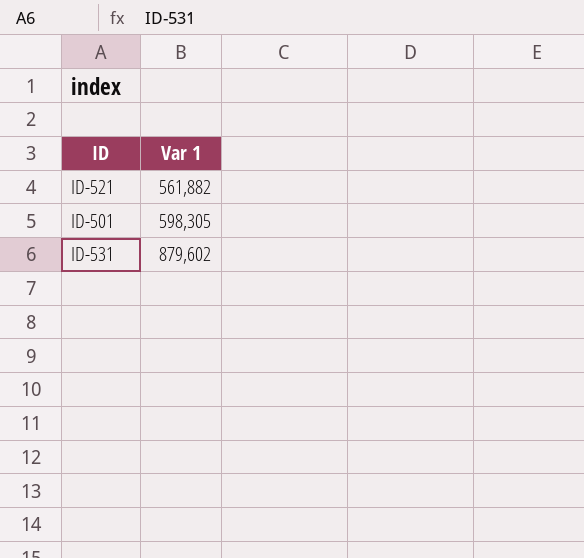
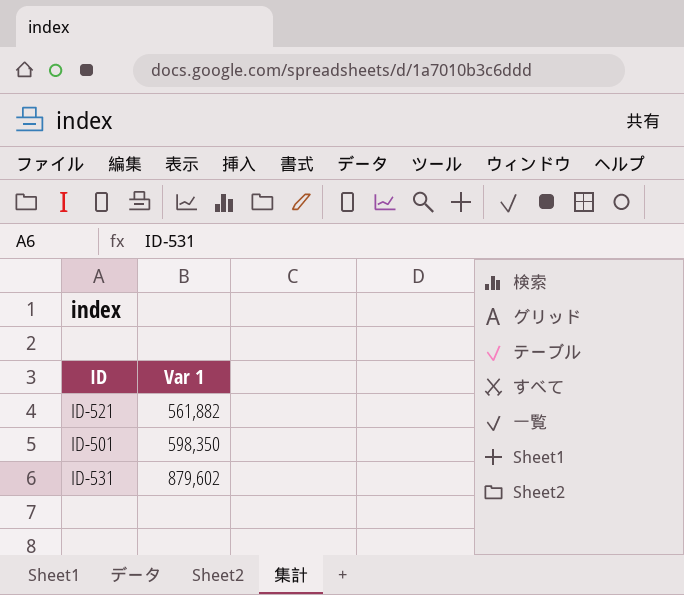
ID-501 | Var 1: 598,305 -> 598,350

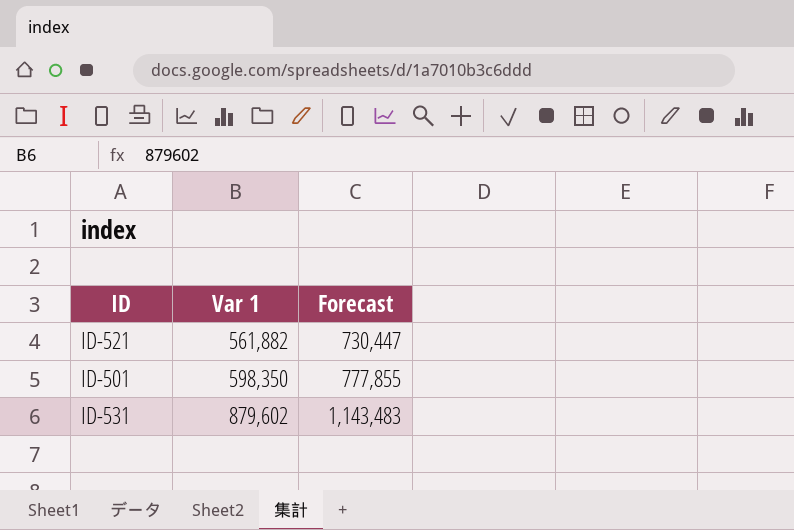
column Forecast | formula: none -> [Var 1] * 1.3

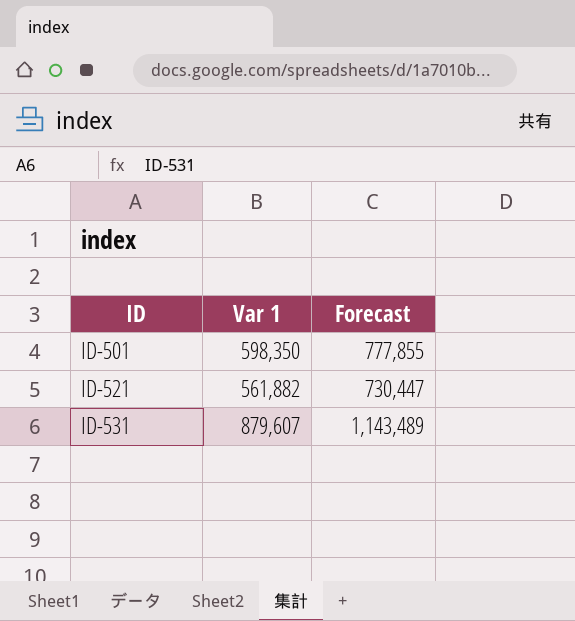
row order: Var 1 ascending -> ID ascending
ID-531 | Var 1: 879,602 -> 879,607
ID-531 | Forecast: 1,143,483 -> 1,143,489

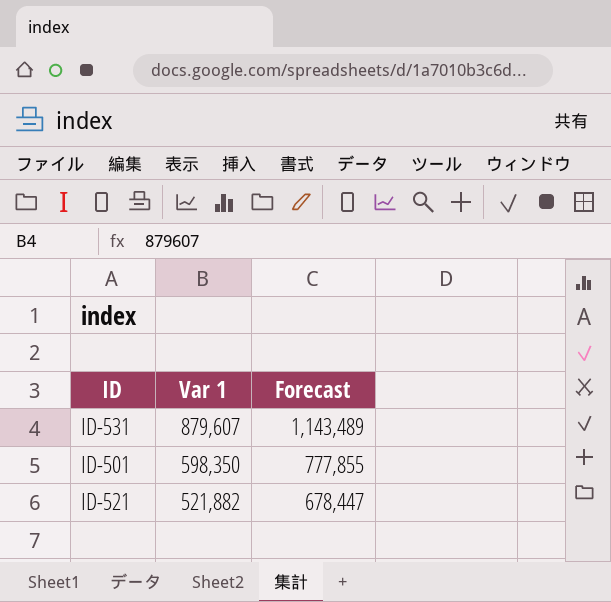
row order: ID ascending -> Var 1 descending
ID-521 | Var 1: 561,882 -> 521,882
ID-521 | Forecast: 730,447 -> 678,447

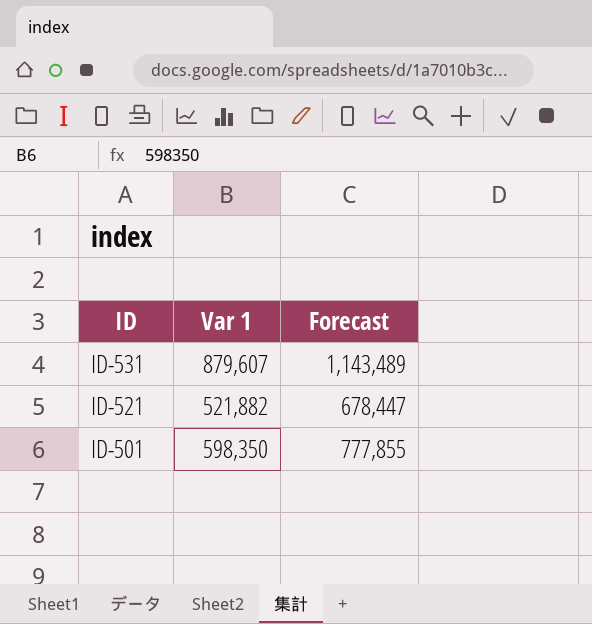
row order: Var 1 descending -> ID descending

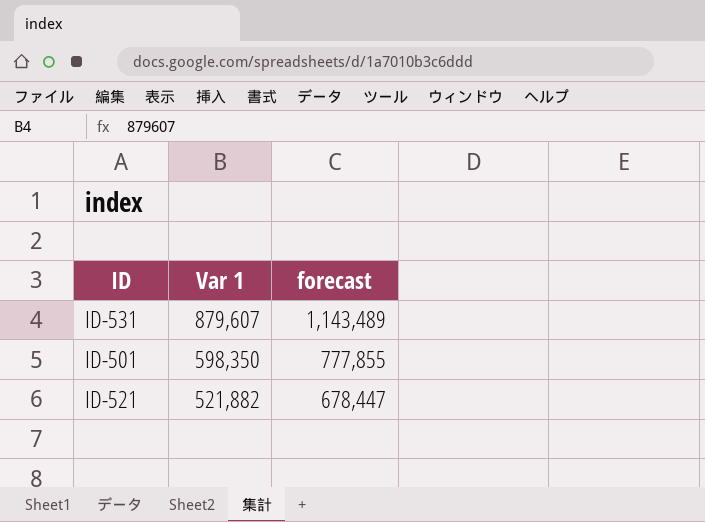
row order: ID descending -> Var 1 descending
column name: Forecast -> forecast

